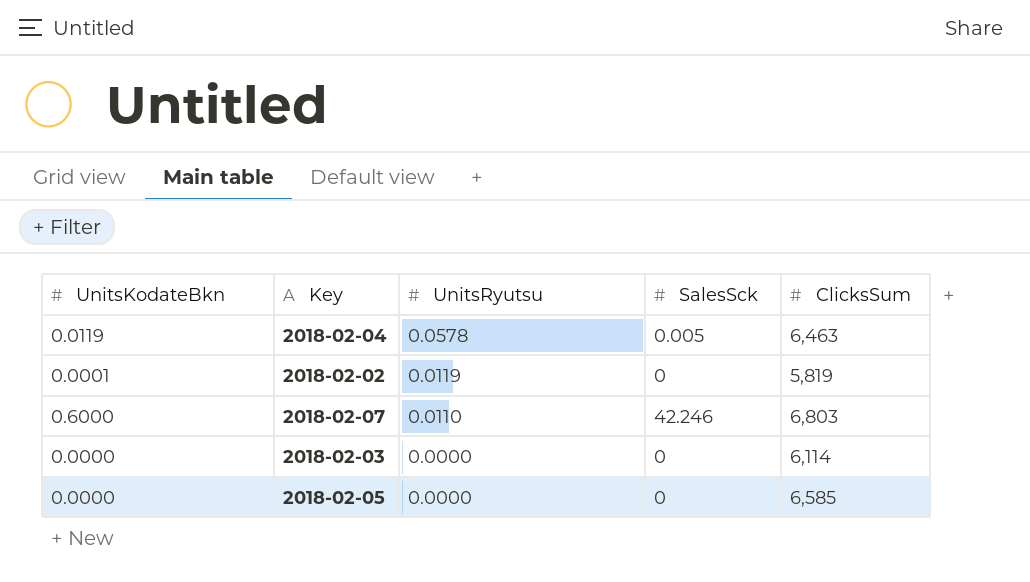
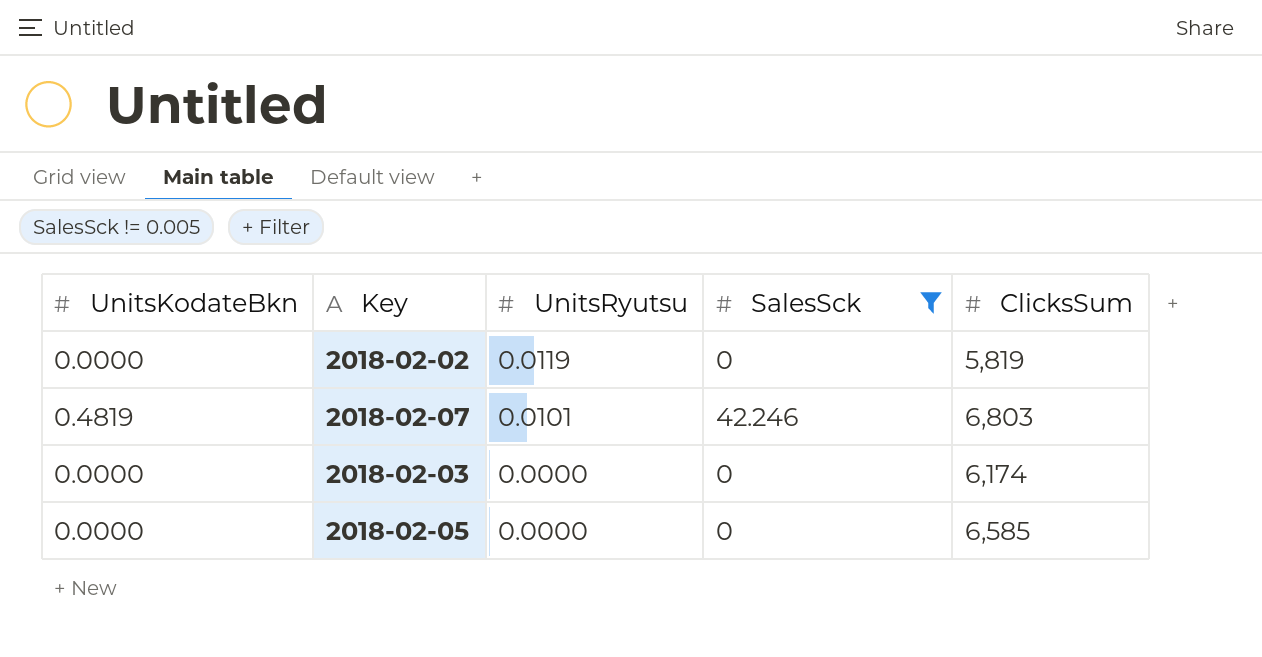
filter: none -> SalesSck != 0.005
2018-02-02 | UnitsKodateBkn: 0.0001 -> 0.0000
2018-02-07 | UnitsKodateBkn: 0.6000 -> 0.4819
2018-02-07 | UnitsRyutsu: 0.0110 -> 0.0101
2018-02-03 | ClicksSum: 6,114 -> 6,174

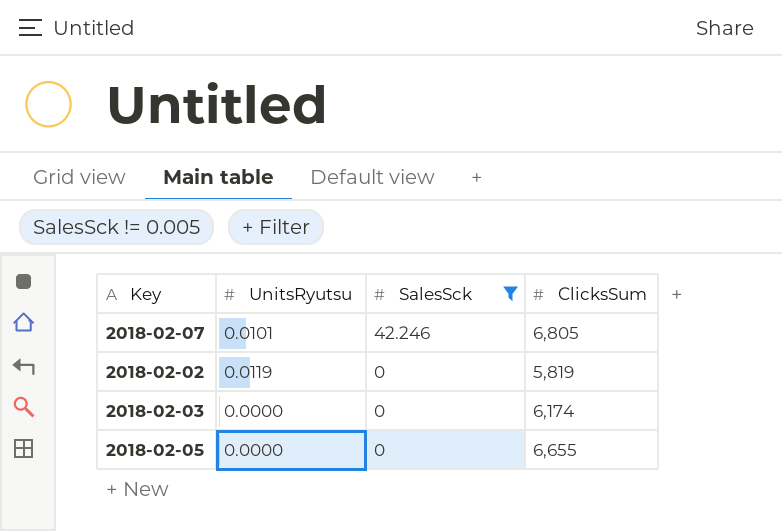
row order: UnitsRyutsu descending -> SalesSck descending
column UnitsKodateBkn | position: 1 -> none
2018-02-07 | ClicksSum: 6,803 -> 6,805
2018-02-05 | ClicksSum: 6,585 -> 6,655

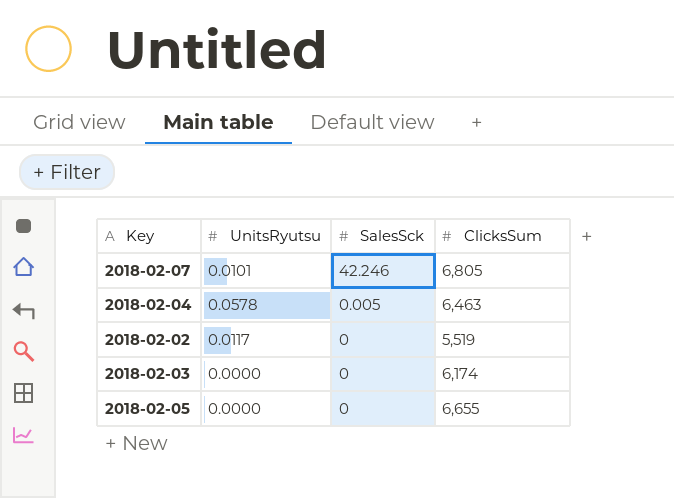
filter: SalesSck != 0.005 -> none
2018-02-02 | UnitsRyutsu: 0.0119 -> 0.0117
2018-02-02 | ClicksSum: 5,819 -> 5,519

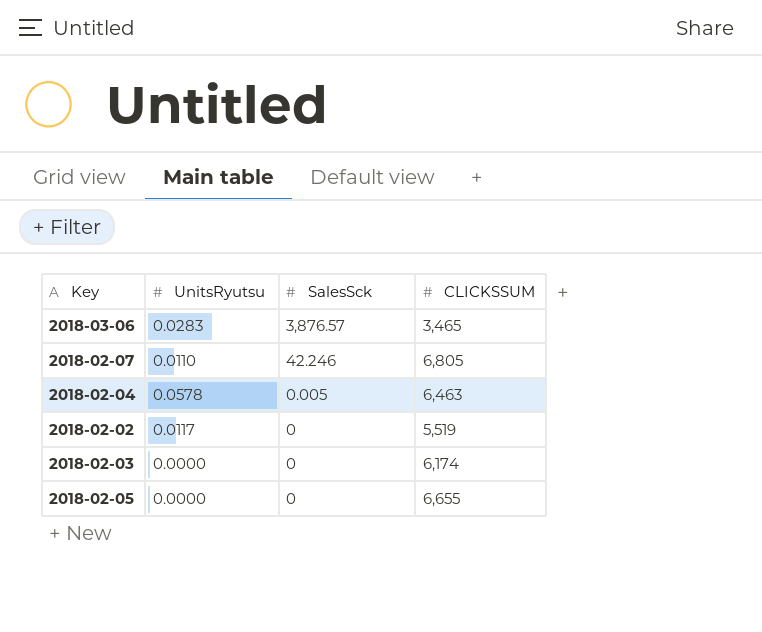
column name: ClicksSum -> CLICKSSUM
row 2018-03-06: none -> 0.0283 | 3,876.57 | 3,465
2018-02-07 | UnitsRyutsu: 0.0101 -> 0.0110

